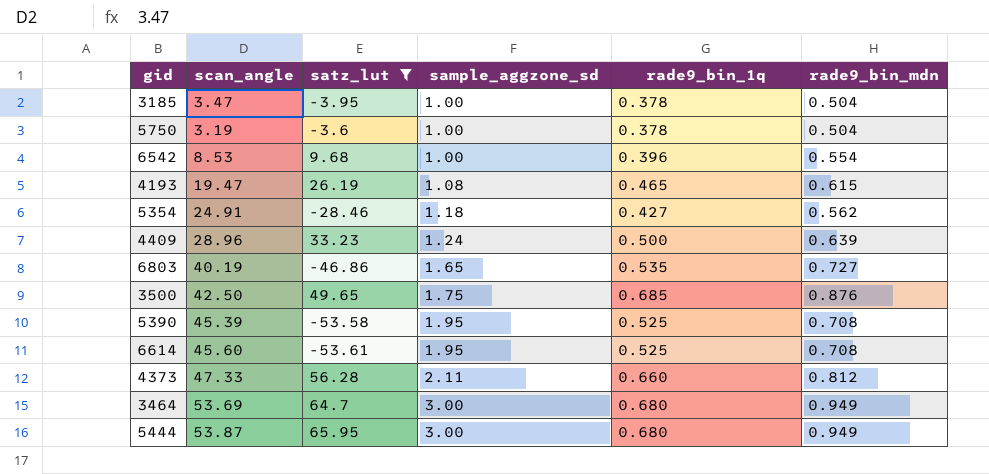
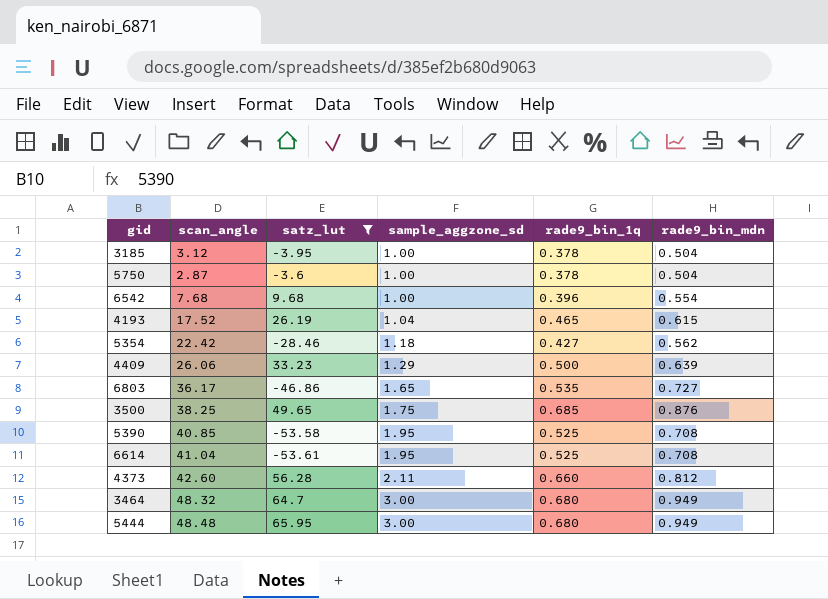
3185 | scan_angle: 3.47 -> 3.12
5750 | scan_angle: 3.19 -> 2.87
6542 | scan_angle: 8.53 -> 7.68
4193 | scan_angle: 19.47 -> 17.52
4193 | sample_aggzone_sd: 1.08 -> 1.04
5354 | scan_angle: 24.91 -> 22.42
4409 | scan_angle: 28.96 -> 26.06
4409 | sample_aggzone_sd: 1.24 -> 1.29
6803 | scan_angle: 40.19 -> 36.17
3500 | scan_angle: 42.50 -> 38.25
5390 | scan_angle: 45.39 -> 40.85
6614 | scan_angle: 45.60 -> 41.04
4373 | scan_angle: 47.33 -> 42.60
3464 | scan_angle: 53.69 -> 48.32
5444 | scan_angle: 53.87 -> 48.48

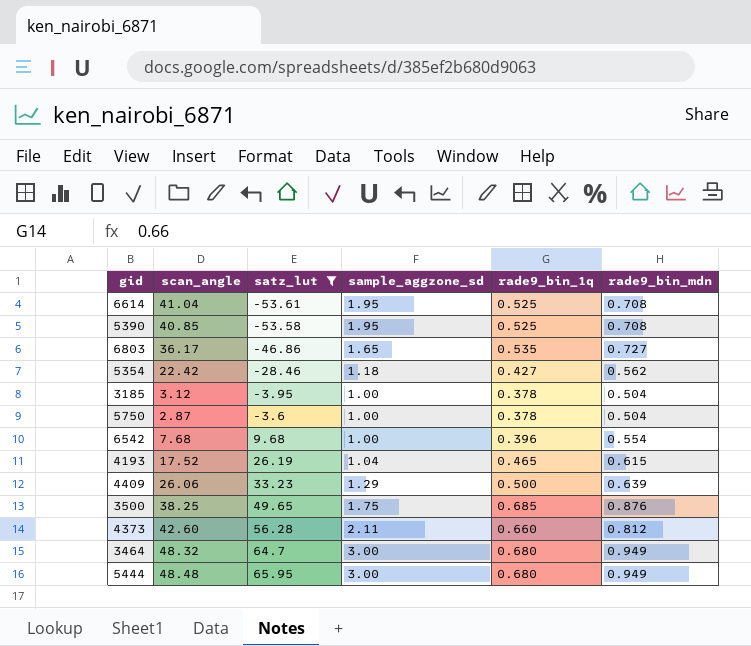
row order: sample_aggzone_sd ascending -> satz_lut ascending

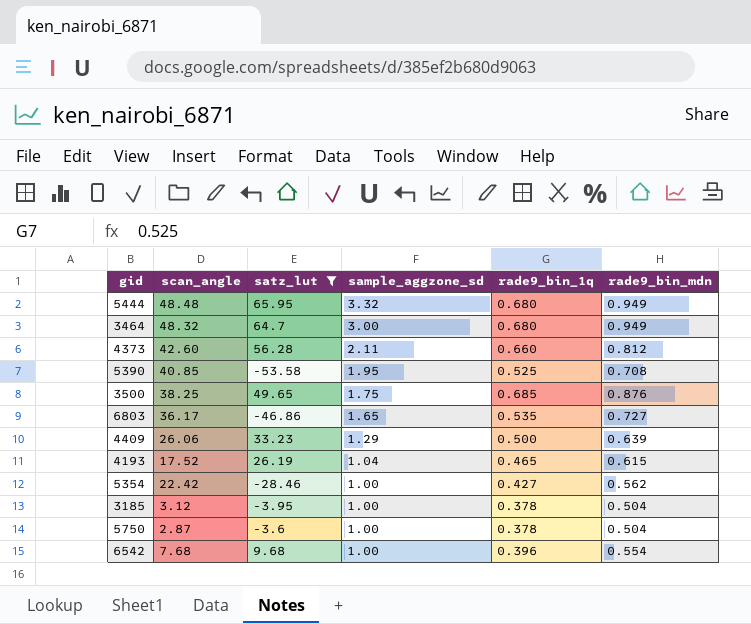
row order: satz_lut ascending -> sample_aggzone_sd descending
row 6614: 41.04 | -53.61 | 1.95 | 0.525 | 0.708 -> none
5444 | sample_aggzone_sd: 3.00 -> 3.32
5354 | sample_aggzone_sd: 1.18 -> 1.00

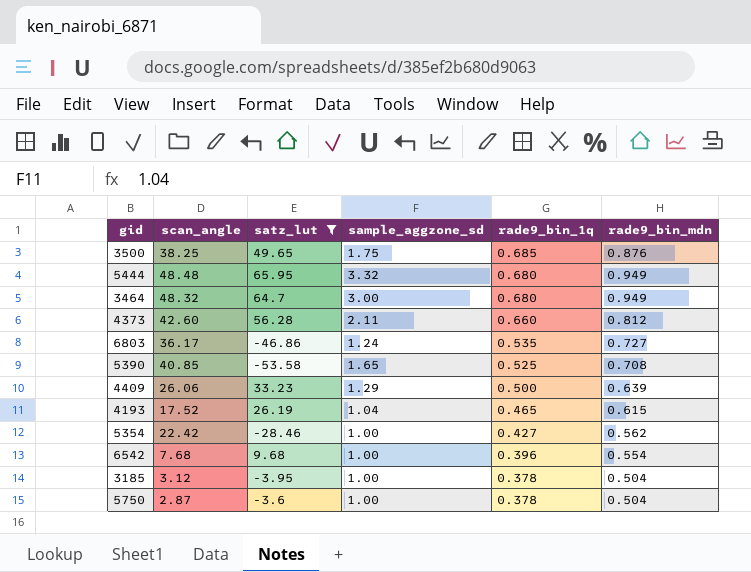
row order: sample_aggzone_sd descending -> rade9_bin_1q descending
6803 | sample_aggzone_sd: 1.65 -> 1.24
5390 | sample_aggzone_sd: 1.95 -> 1.65

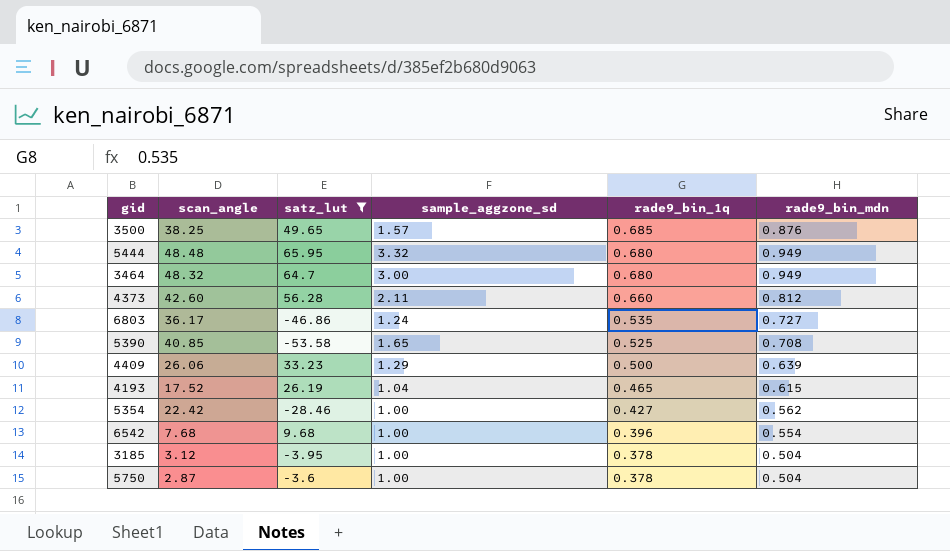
3500 | sample_aggzone_sd: 1.75 -> 1.57

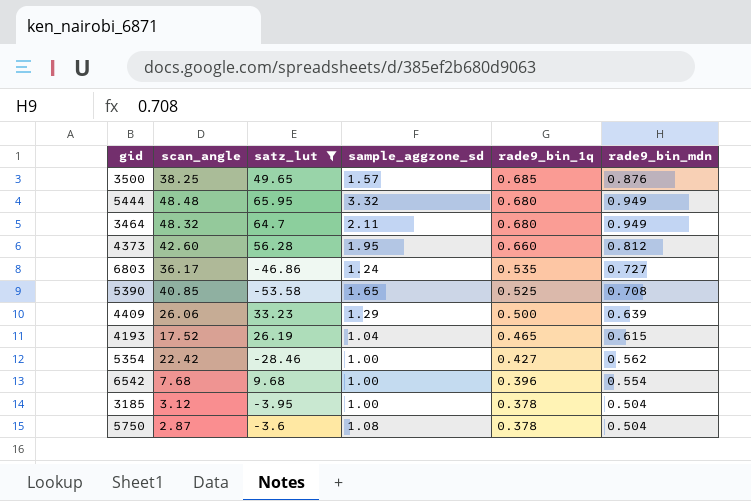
3464 | sample_aggzone_sd: 3.00 -> 2.11
4373 | sample_aggzone_sd: 2.11 -> 1.95
5750 | sample_aggzone_sd: 1.00 -> 1.08

